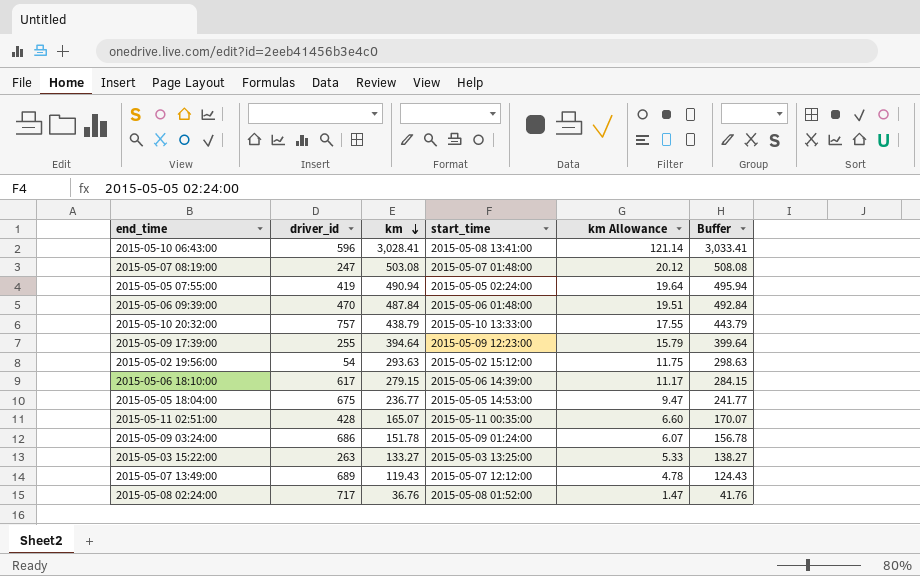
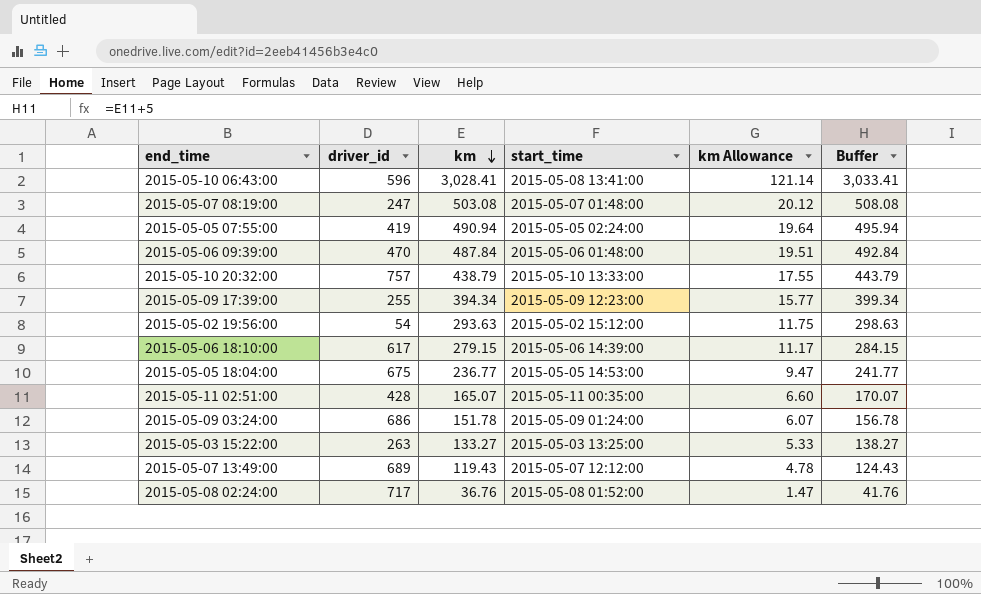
2015-05-09 17:39:00 | km: 394.64 -> 394.34
2015-05-09 17:39:00 | km Allowance: 15.79 -> 15.77
2015-05-09 17:39:00 | Buffer: 399.64 -> 399.34

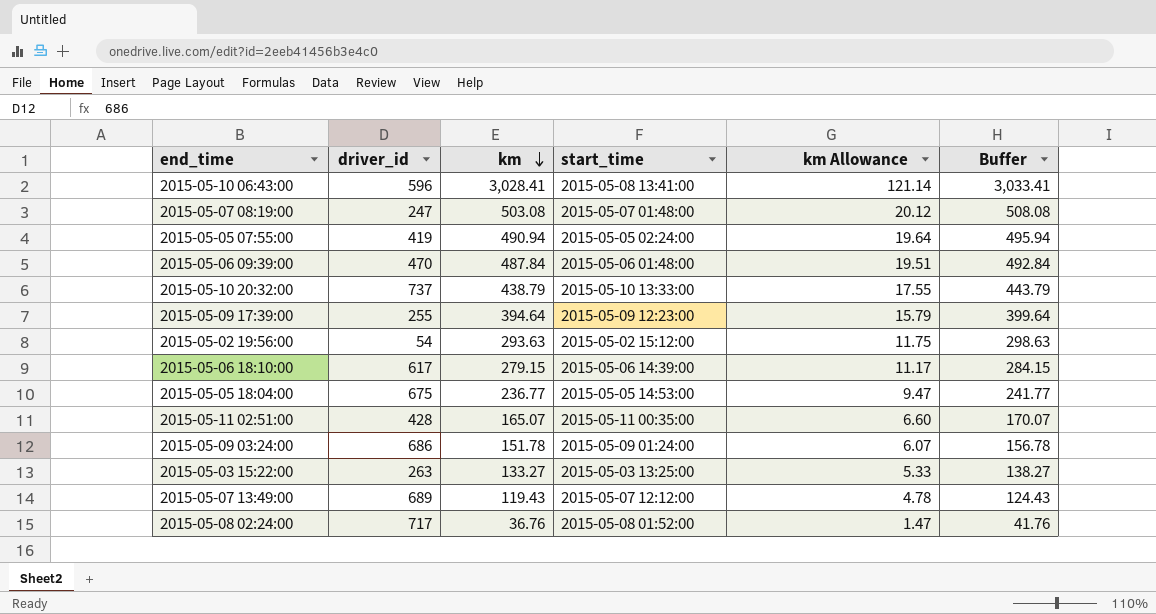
2015-05-10 20:32:00 | driver_id: 757 -> 737
2015-05-09 17:39:00 | km: 394.34 -> 394.64
2015-05-09 17:39:00 | km Allowance: 15.77 -> 15.79
2015-05-09 17:39:00 | Buffer: 399.34 -> 399.64

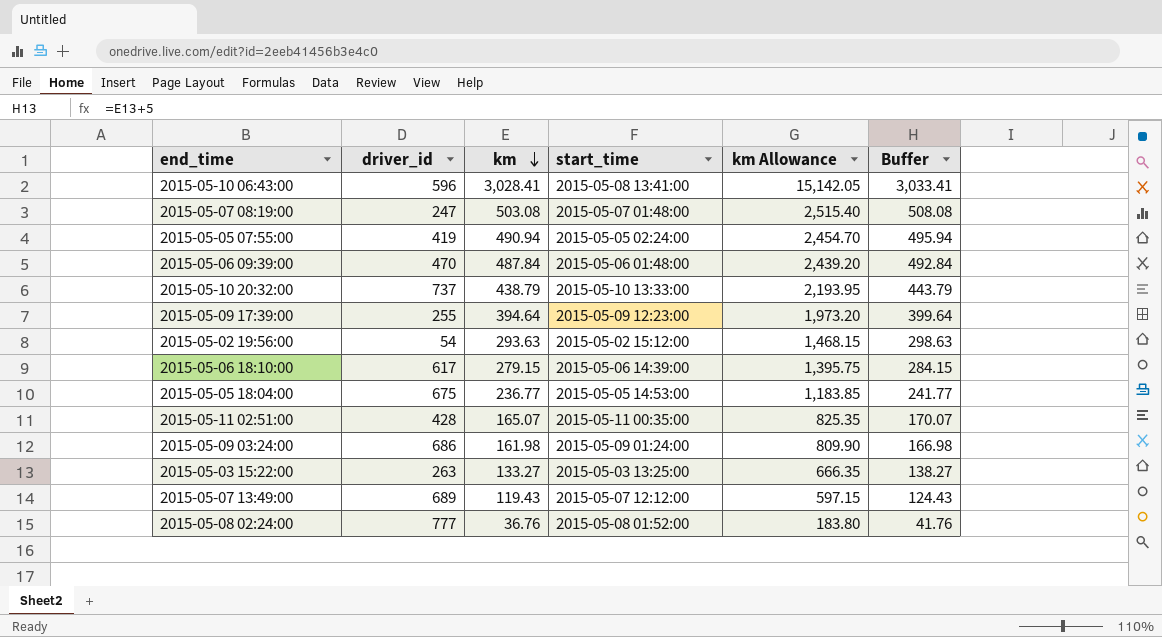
column km Allowance | formula: [km] * 0.04 -> [km] * 5
2015-05-09 03:24:00 | km: 151.78 -> 161.98
2015-05-09 03:24:00 | Buffer: 156.78 -> 166.98
2015-05-08 02:24:00 | driver_id: 717 -> 777

